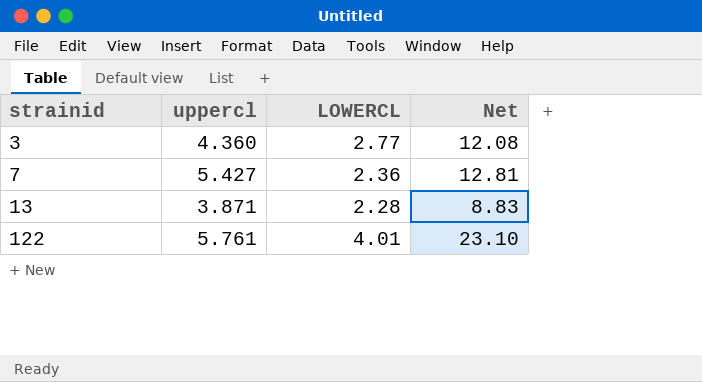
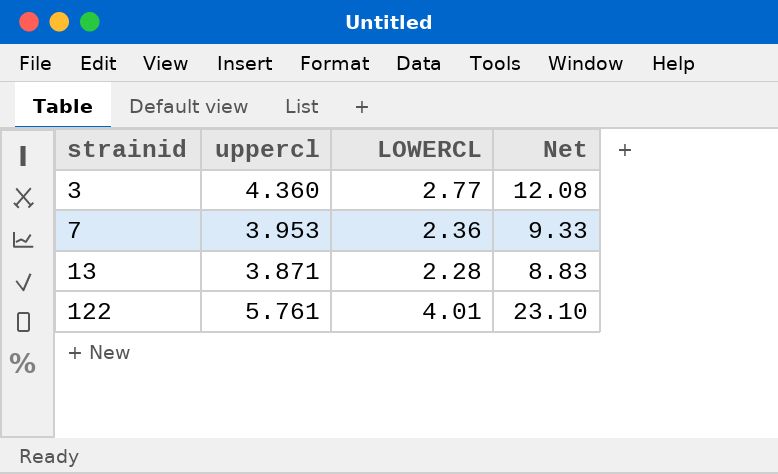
7 | uppercl: 5.427 -> 3.953
7 | Net: 12.81 -> 9.33

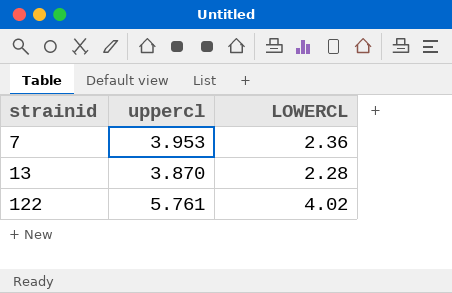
column Net | formula: [uppercl] * [LOWERCL] -> none
row 3: 4.360 | 2.77 | 12.08 -> none
13 | uppercl: 3.871 -> 3.870
122 | LOWERCL: 4.01 -> 4.02

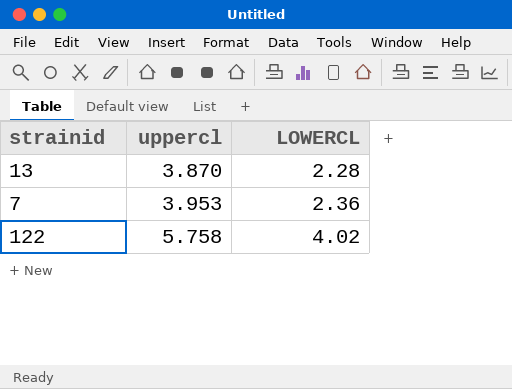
row order: strainid ascending -> uppercl ascending
122 | uppercl: 5.761 -> 5.758

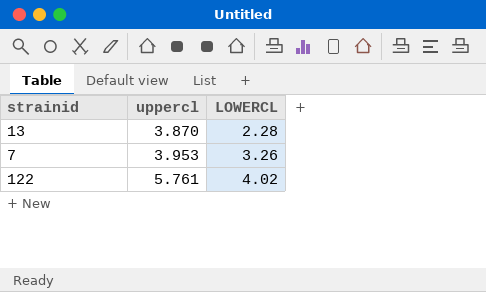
7 | LOWERCL: 2.36 -> 3.26
122 | uppercl: 5.758 -> 5.761

